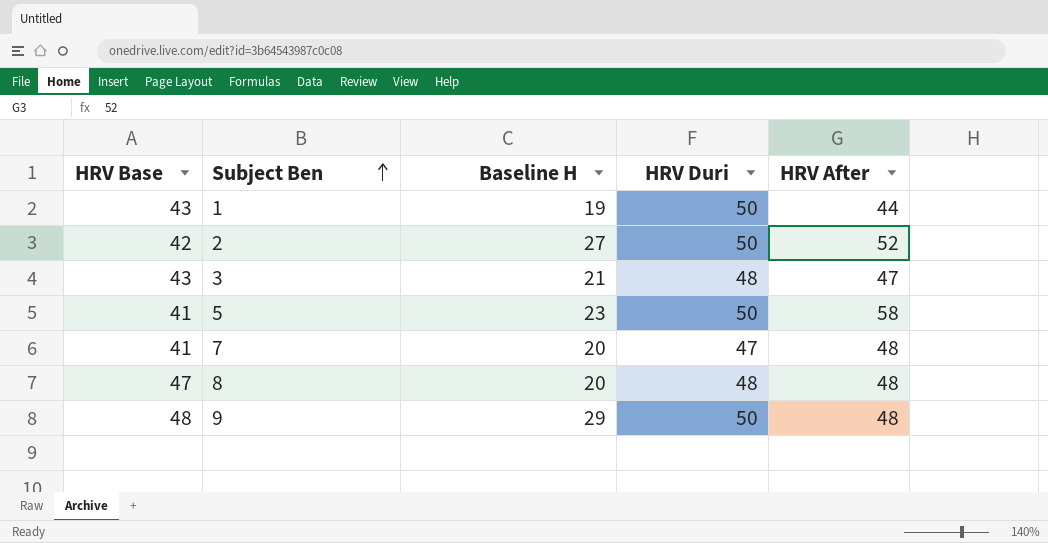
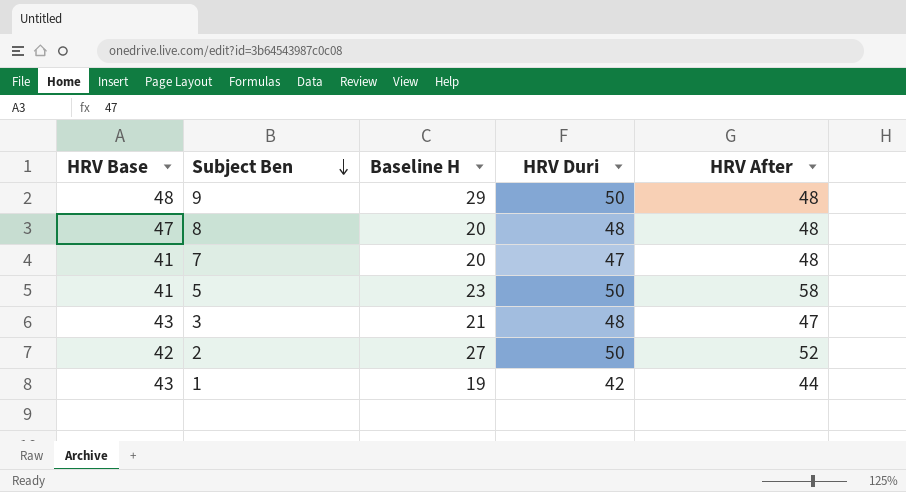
row order: Subject Ben ascending -> Subject Ben descending
1 | HRV Duri: 50 -> 42

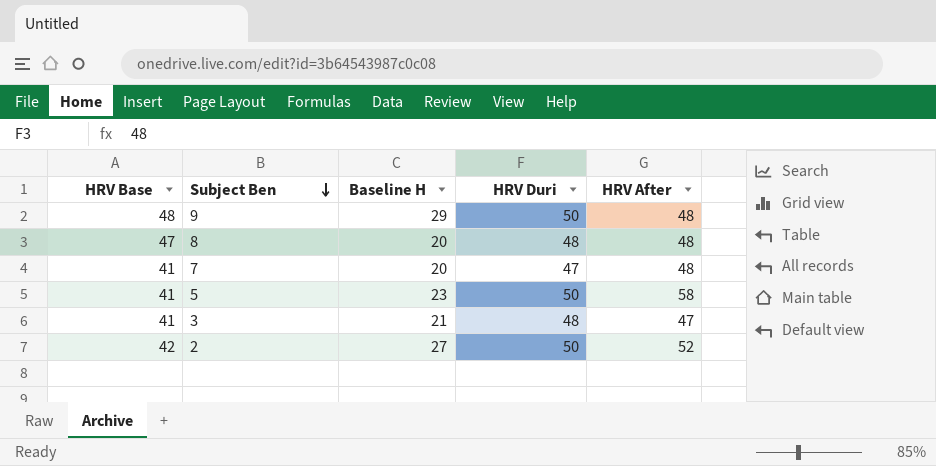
row 1: 43 | 19 | 42 | 44 -> none
3 | HRV Base: 43 -> 41

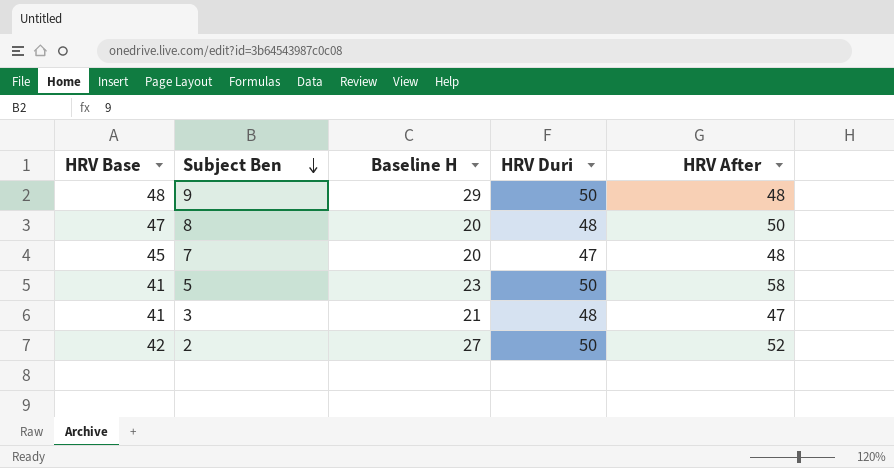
8 | HRV After: 48 -> 50
7 | HRV Base: 41 -> 45

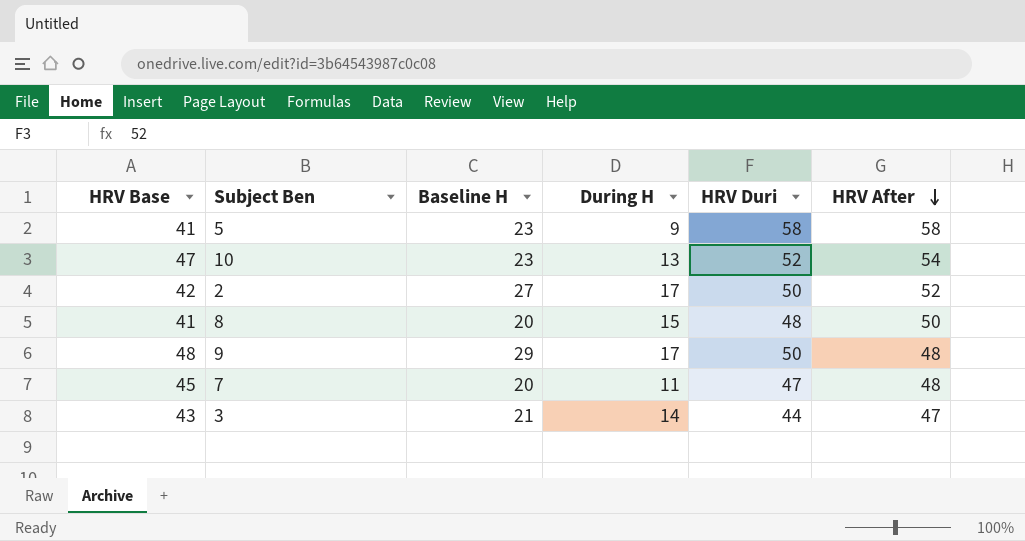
row order: Subject Ben descending -> HRV After descending
column During H | position: none -> 4
5 | HRV Duri: 50 -> 58
row 10: none -> 47 | 23 | 13 | 52 | 54
8 | HRV Base: 47 -> 41
3 | HRV Base: 41 -> 43
3 | HRV Duri: 48 -> 44

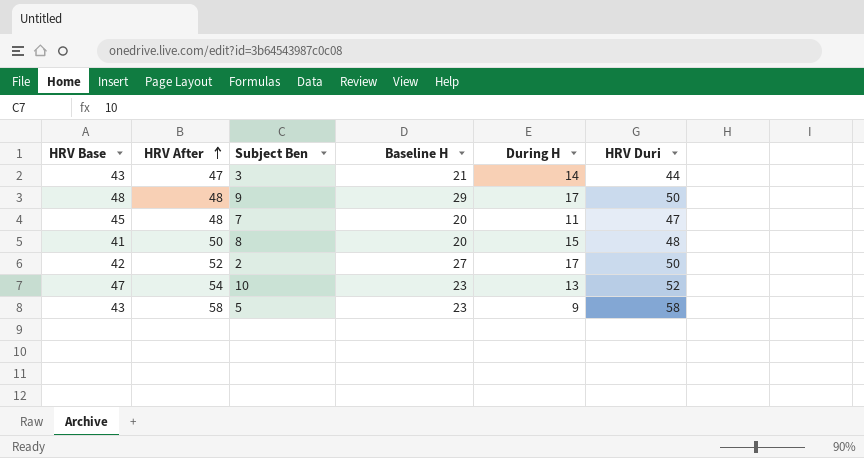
row order: HRV After descending -> HRV After ascending
column HRV After | position: 6 -> 2
5 | HRV Base: 41 -> 43

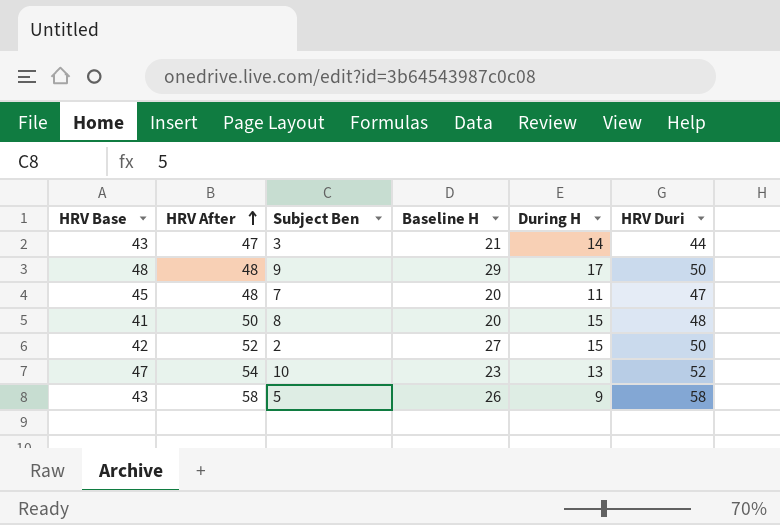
2 | During H: 17 -> 15
5 | Baseline H: 23 -> 26

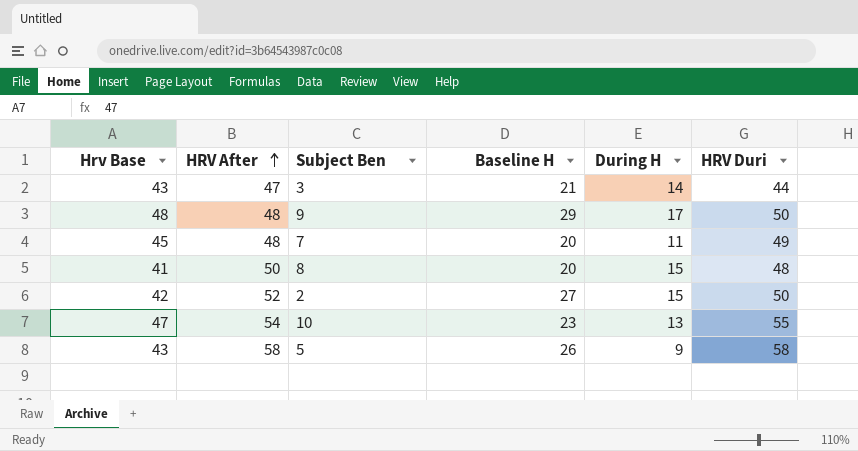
column name: HRV Base -> Hrv Base
7 | HRV Duri: 47 -> 49
10 | HRV Duri: 52 -> 55

